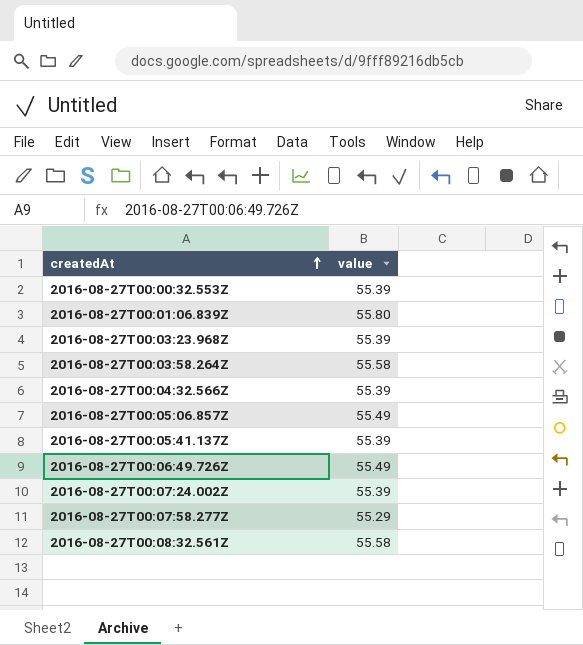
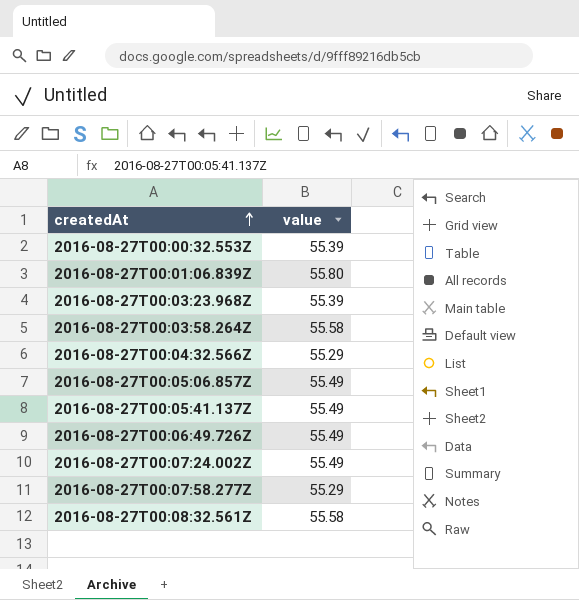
2016-08-27T00:04:32.566Z | value: 55.39 -> 55.29
2016-08-27T00:05:41.137Z | value: 55.39 -> 55.49
2016-08-27T00:07:24.002Z | value: 55.39 -> 55.49

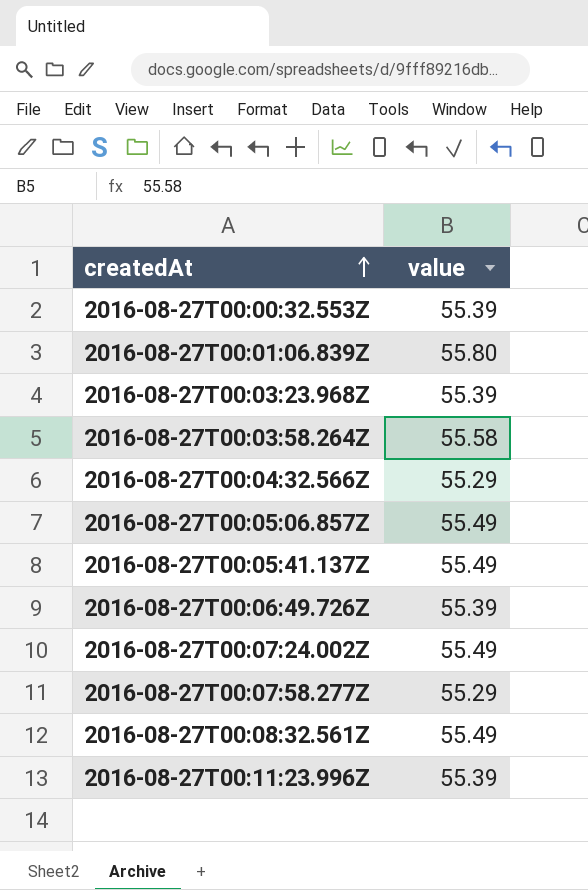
2016-08-27T00:06:49.726Z | value: 55.49 -> 55.39
2016-08-27T00:08:32.561Z | value: 55.58 -> 55.49
row 2016-08-27T00:11:23.996Z: none -> 55.39

